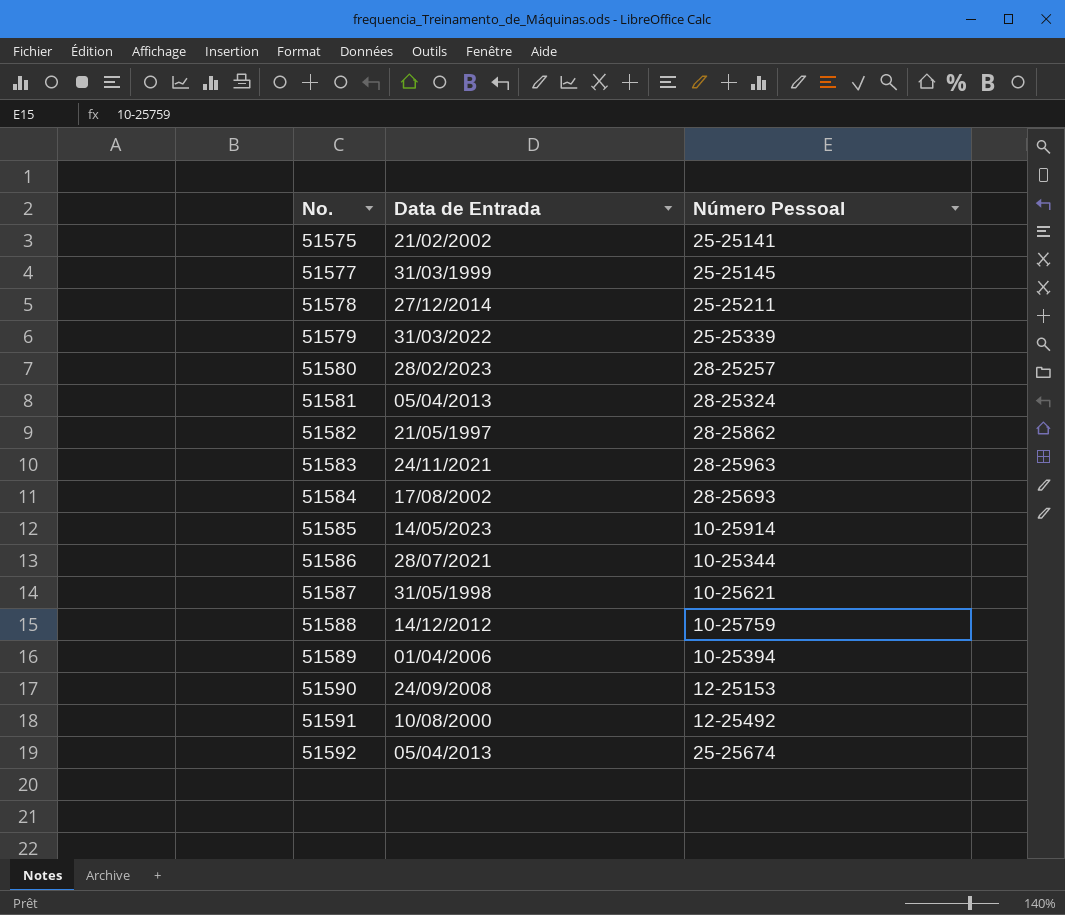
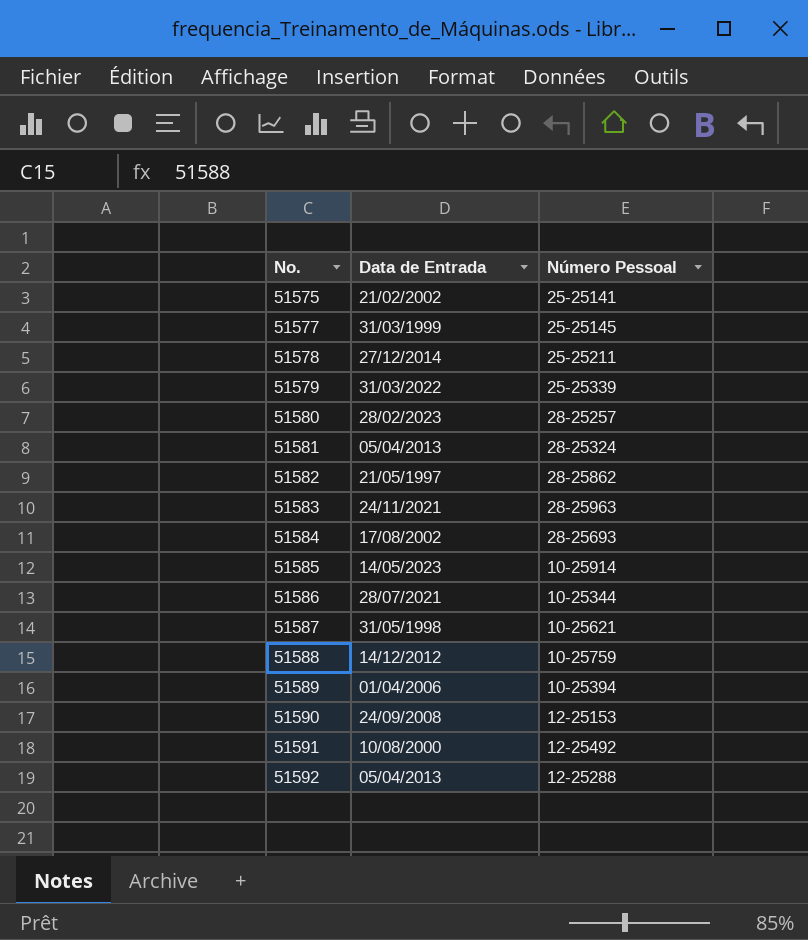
51592 | Número Pessoal: 25-25674 -> 12-25288

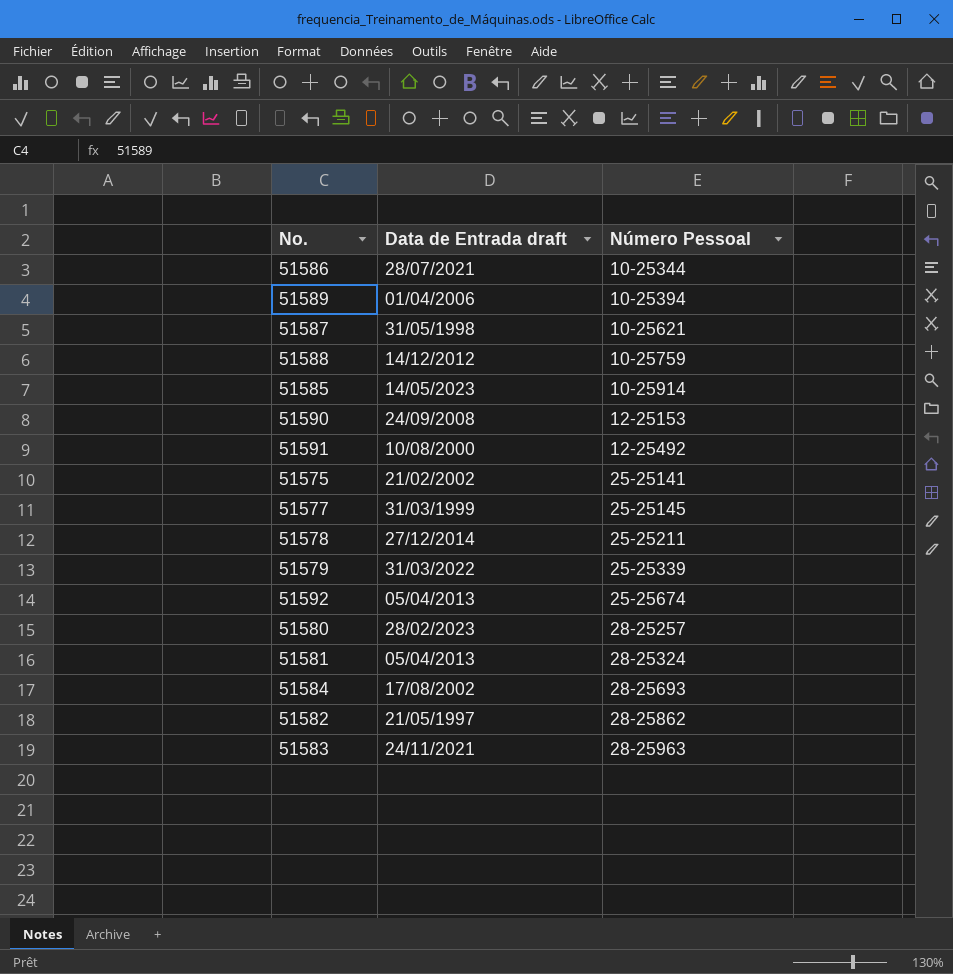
row order: No. ascending -> Número Pessoal ascending
column name: Data de Entrada -> Data de Entrada draft
51592 | Número Pessoal: 12-25288 -> 25-25674

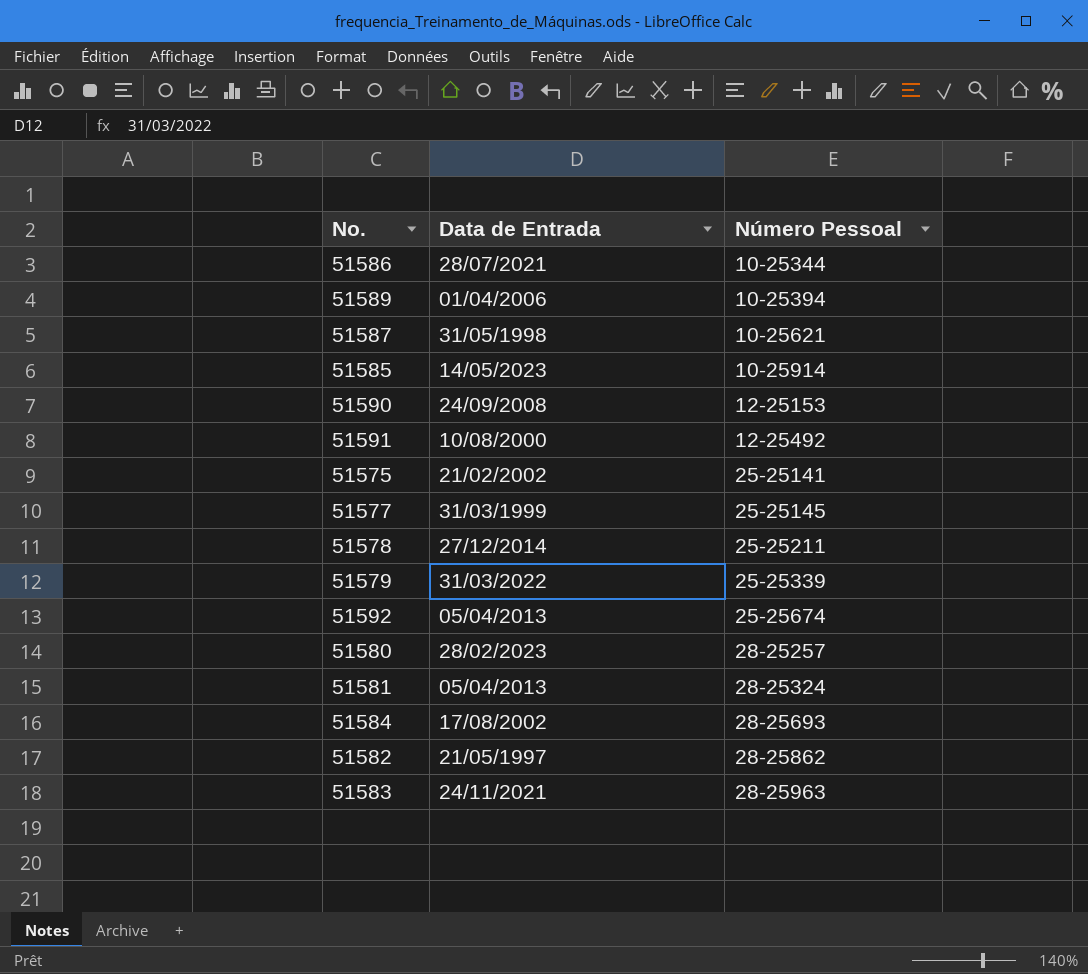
column name: Data de Entrada draft -> Data de Entrada
row 51588: 14/12/2012 | 10-25759 -> none

